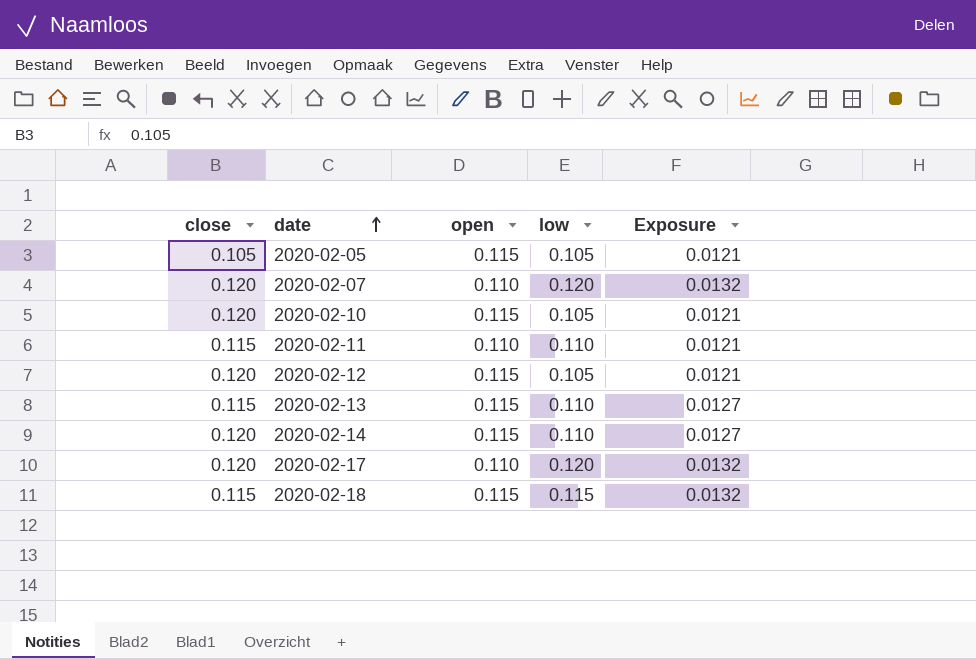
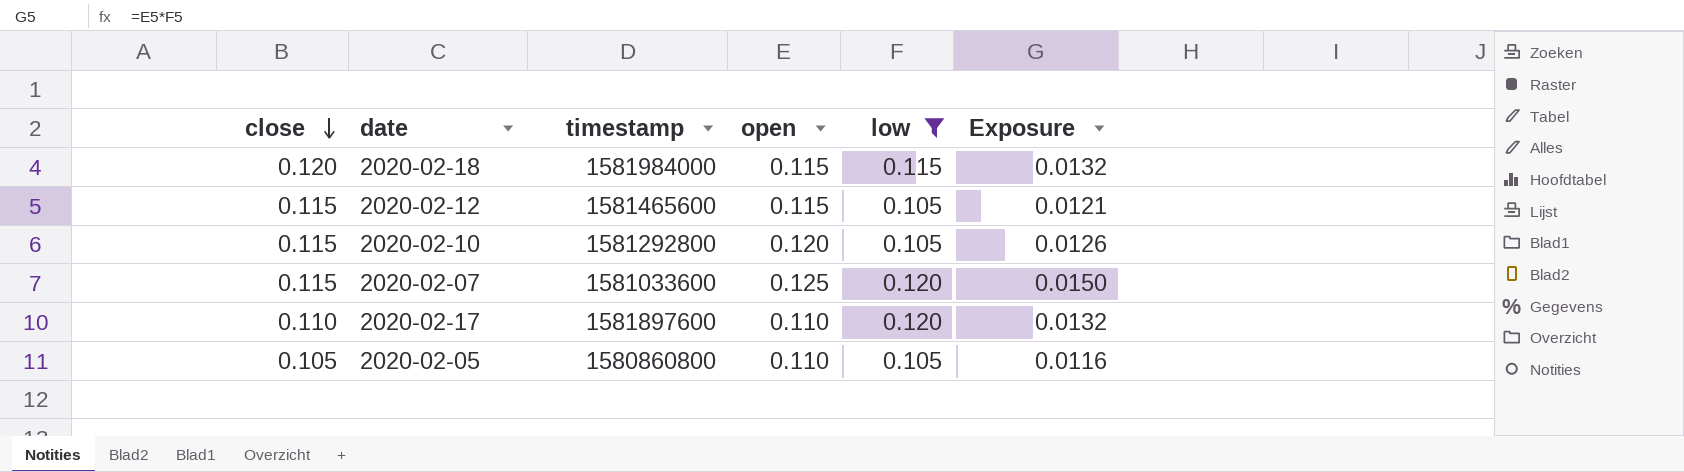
filter: none -> low != 0.110
row order: date ascending -> close descending
column timestamp | position: none -> 3
2020-02-18 | close: 0.115 -> 0.120
2020-02-12 | close: 0.120 -> 0.115
2020-02-10 | close: 0.120 -> 0.115
2020-02-10 | open: 0.115 -> 0.120
2020-02-10 | Exposure: 0.0121 -> 0.0126
2020-02-07 | close: 0.120 -> 0.115
2020-02-07 | open: 0.110 -> 0.125
2020-02-07 | Exposure: 0.0132 -> 0.0150
2020-02-17 | close: 0.120 -> 0.110
2020-02-05 | open: 0.115 -> 0.110
2020-02-05 | Exposure: 0.0121 -> 0.0116

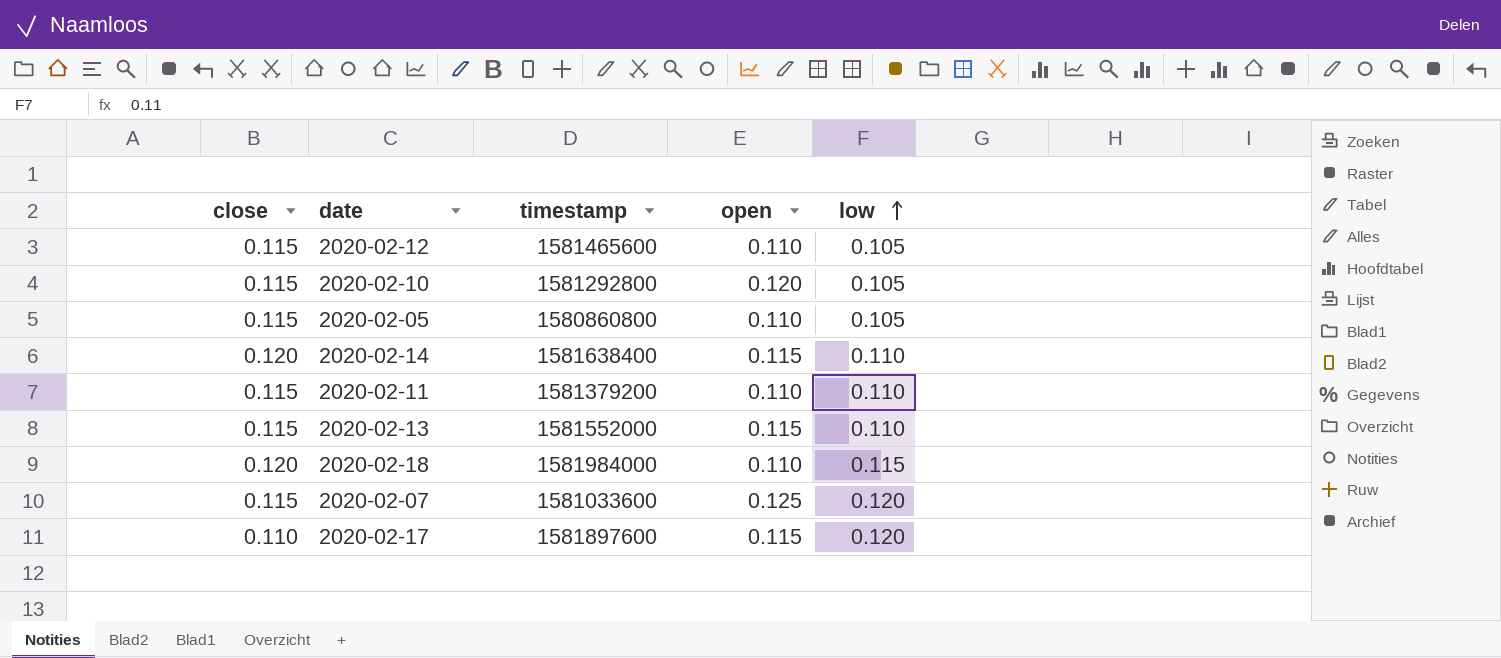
filter: low != 0.110 -> none
row order: close descending -> low ascending
column Exposure | formula: [open] * [low] -> none
2020-02-12 | open: 0.115 -> 0.110
2020-02-05 | close: 0.105 -> 0.115
2020-02-18 | open: 0.115 -> 0.110
2020-02-17 | open: 0.110 -> 0.115

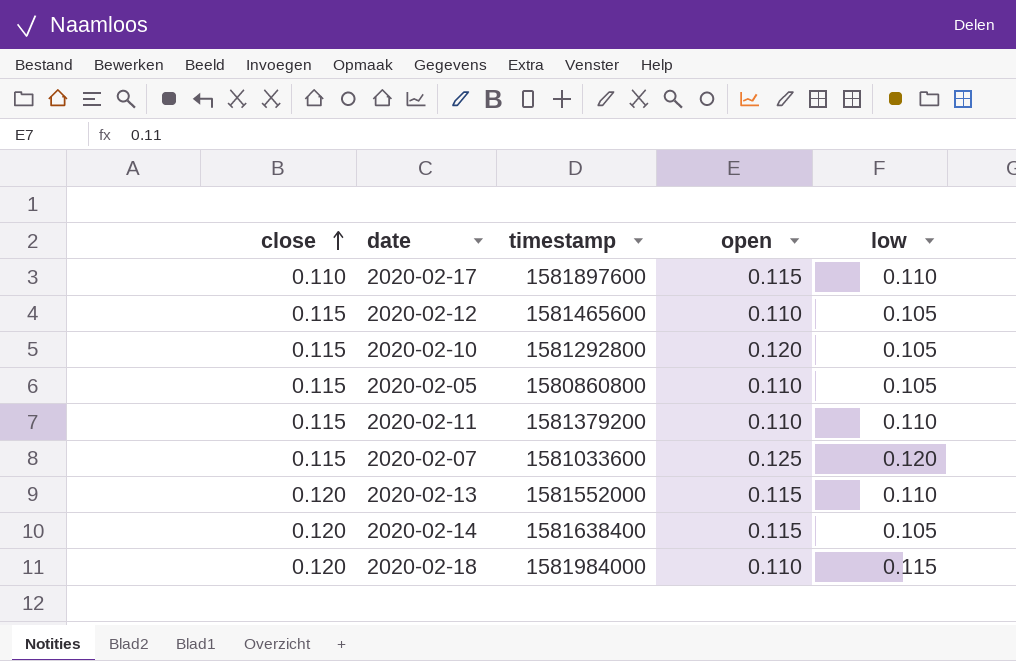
row order: low ascending -> close ascending
2020-02-17 | low: 0.120 -> 0.110
2020-02-13 | close: 0.115 -> 0.120
2020-02-14 | low: 0.110 -> 0.105

